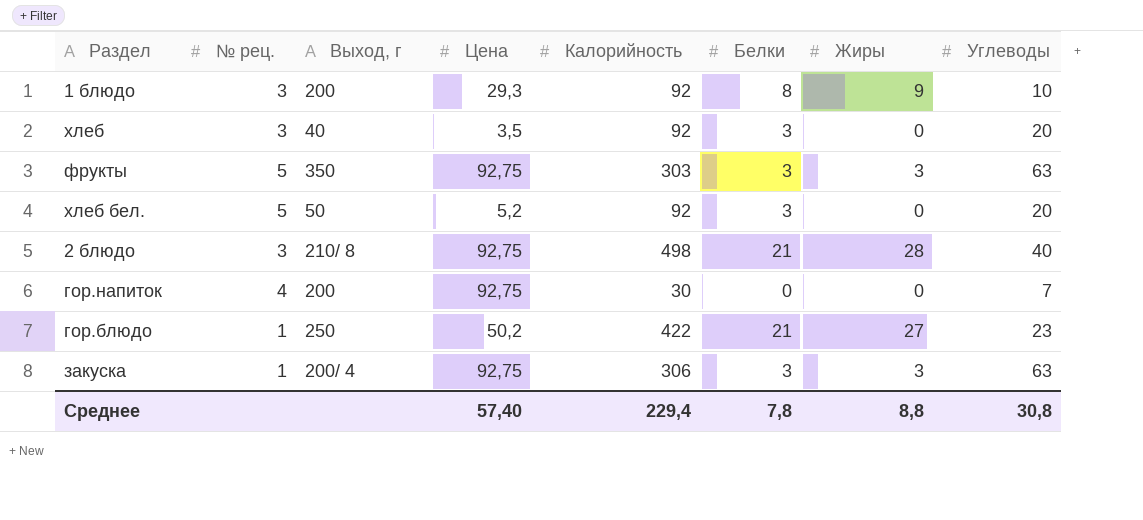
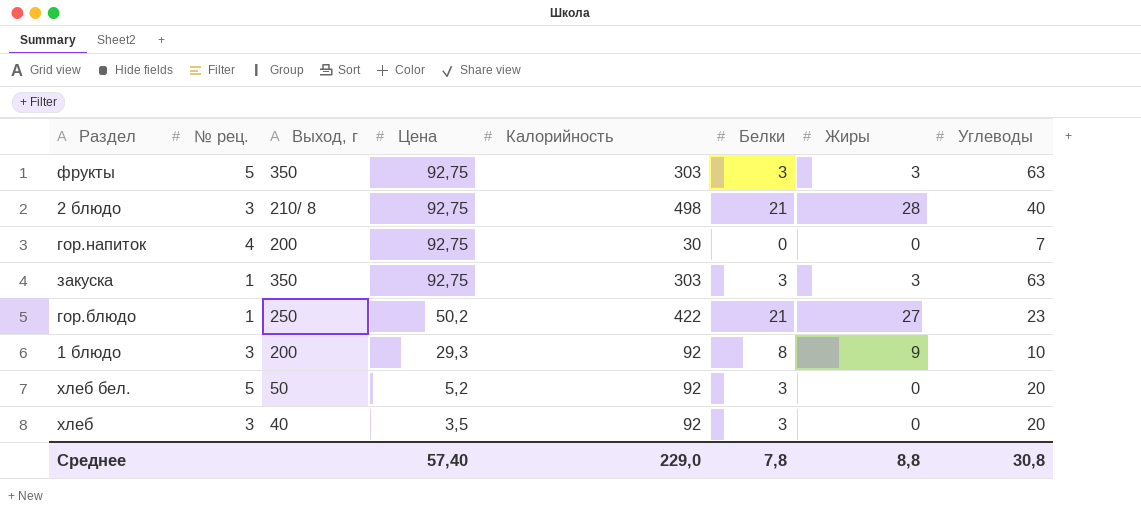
row order: none -> Цена descending
закуска | Выход, г: 200/ 4 -> 350
закуска | Калорийность: 306 -> 303
Среднее | Калорийность: 229,4 -> 229,0

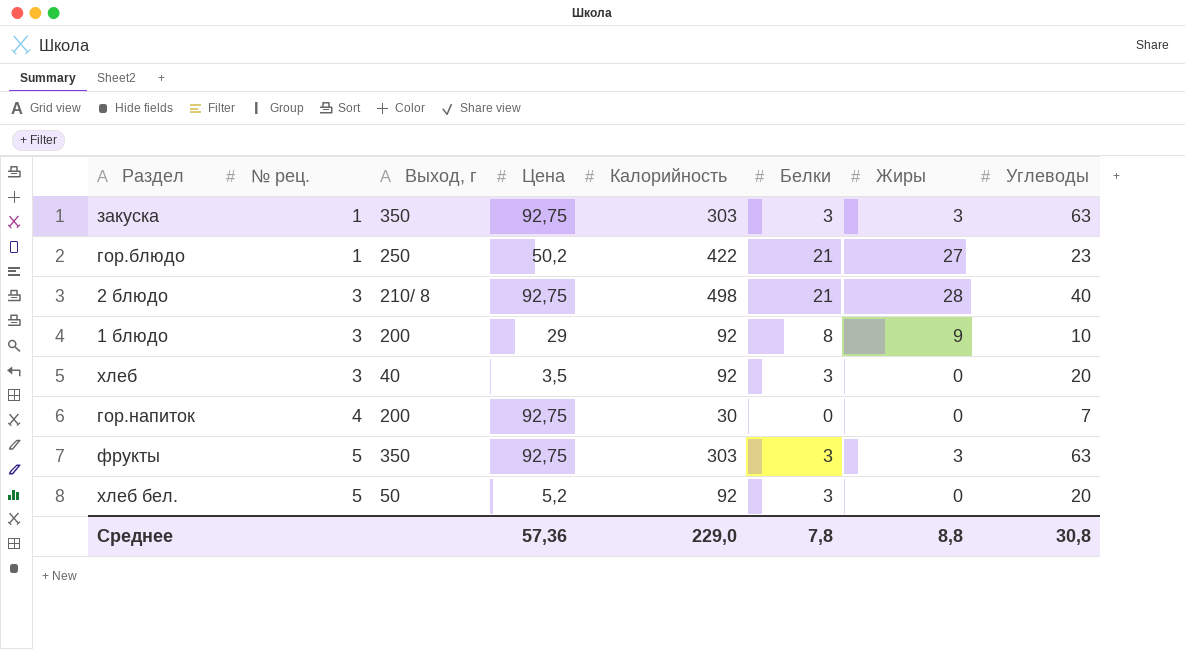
row order: Цена descending -> № рец. ascending
1 блюдо | Цена: 29,3 -> 29
Среднее | Цена: 57,40 -> 57,36

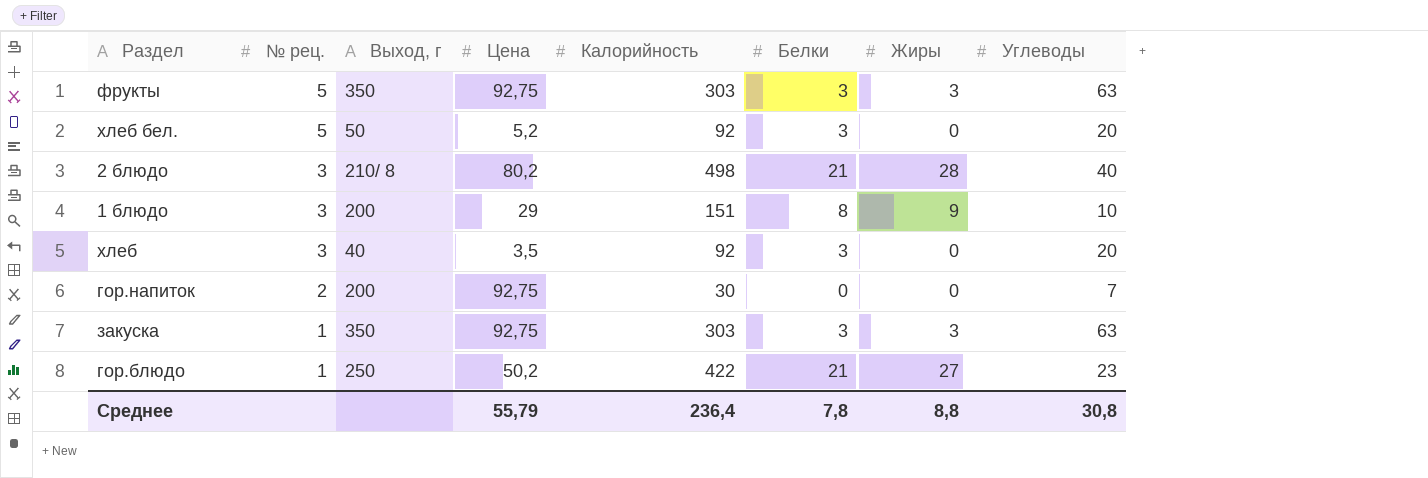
row order: № рец. ascending -> № рец. descending
2 блюдо | Цена: 92,75 -> 80,2
1 блюдо | Калорийность: 92 -> 151
гор.напиток | № рец.: 4 -> 2
Среднее | Цена: 57,36 -> 55,79
Среднее | Калорийность: 229,0 -> 236,4

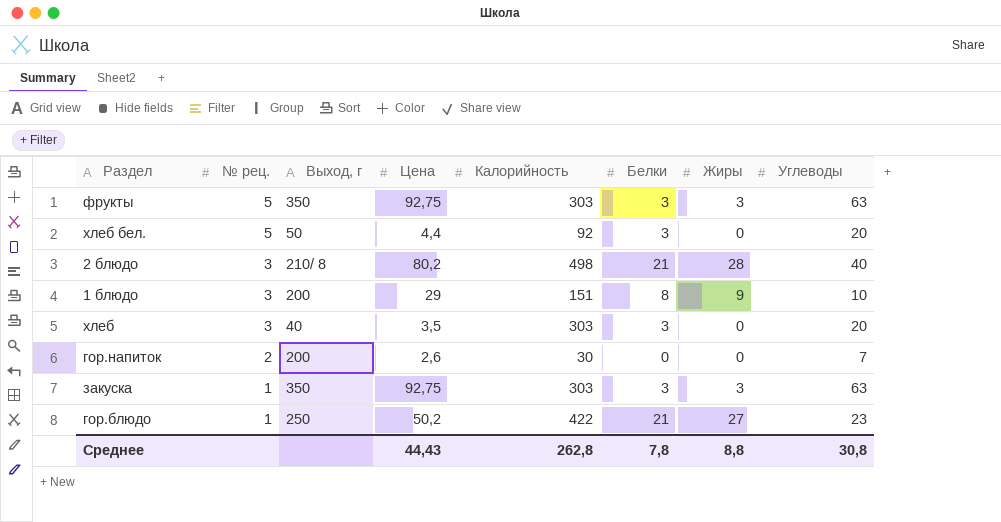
хлеб бел. | Цена: 5,2 -> 4,4
хлеб | Калорийность: 92 -> 303
гор.напиток | Цена: 92,75 -> 2,6
Среднее | Цена: 55,79 -> 44,43
Среднее | Калорийность: 236,4 -> 262,8

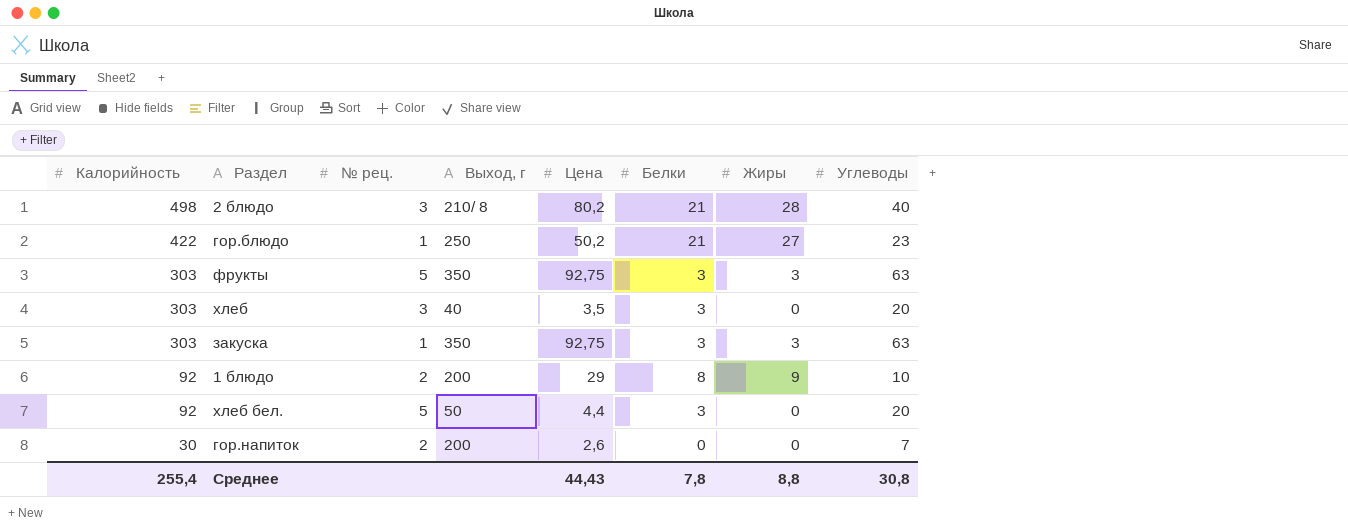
row order: № рец. descending -> Калорийность descending
column Калорийность | position: 5 -> 1
1 блюдо | Калорийность: 151 -> 92
1 блюдо | № рец.: 3 -> 2
Среднее | Калорийность: 262,8 -> 255,4

